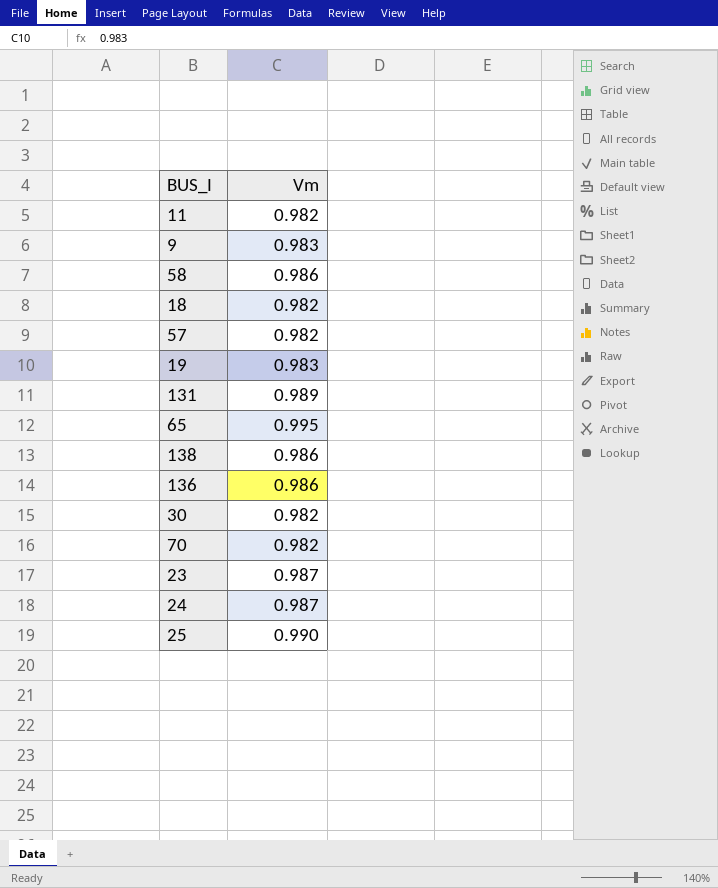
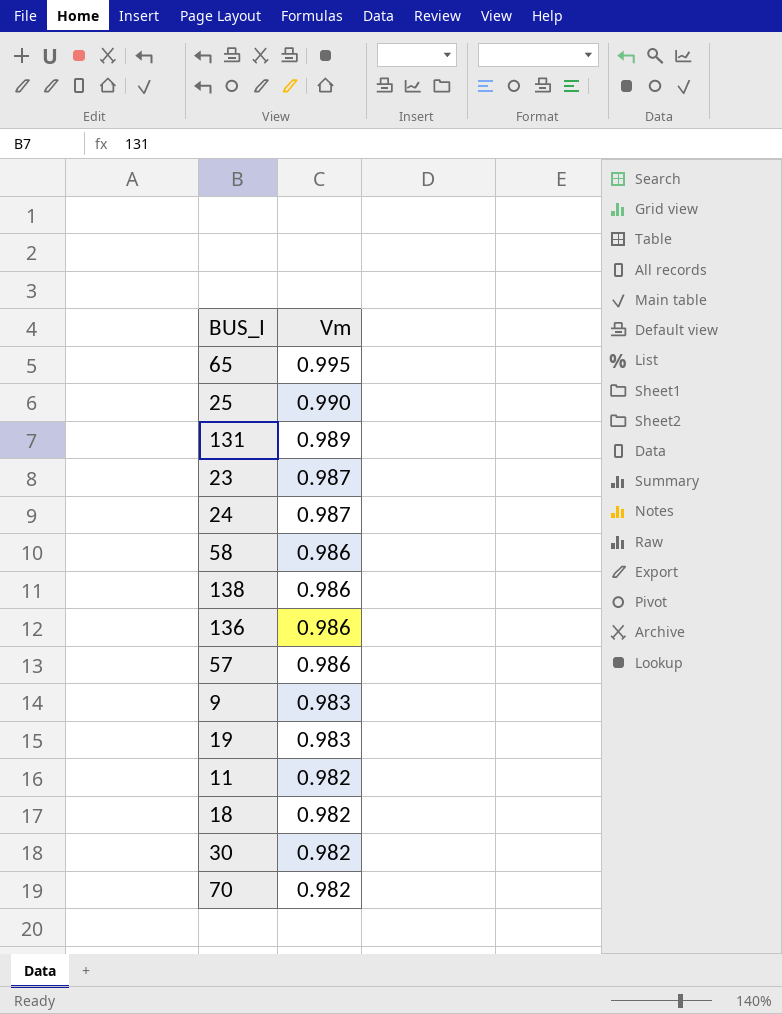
row order: none -> Vm descending
57 | Vm: 0.982 -> 0.986

